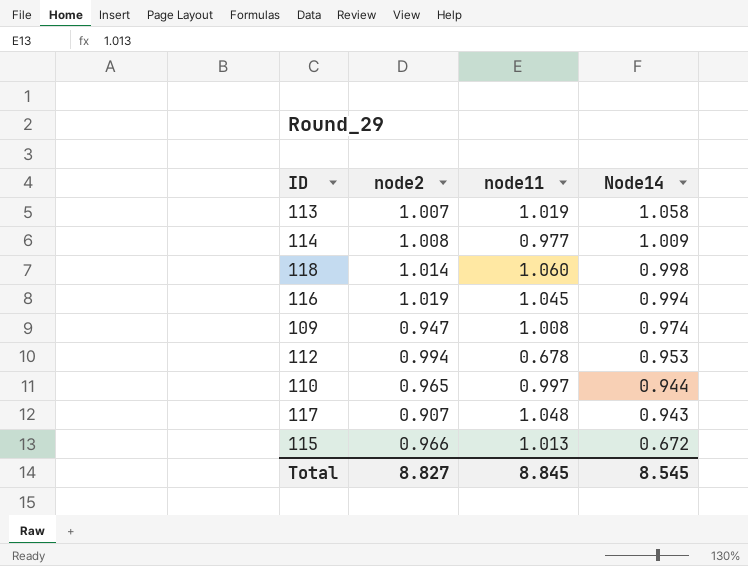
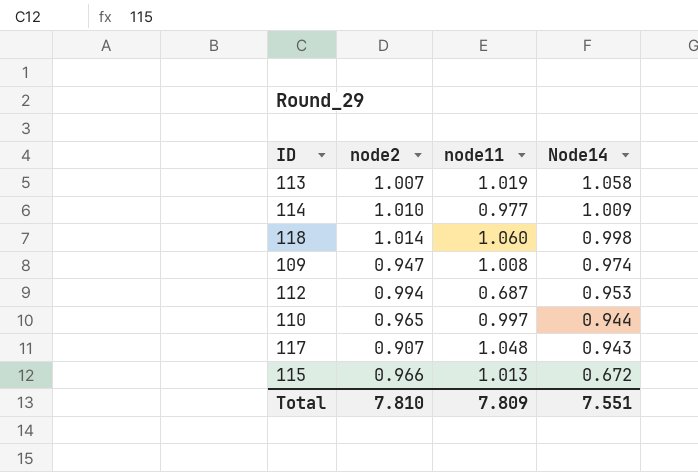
row 116: 1.019 | 1.045 | 0.994 -> none
114 | node2: 1.008 -> 1.010
112 | node11: 0.678 -> 0.687
Total | node2: 8.827 -> 7.810
Total | node11: 8.845 -> 7.809
Total | Node14: 8.545 -> 7.551

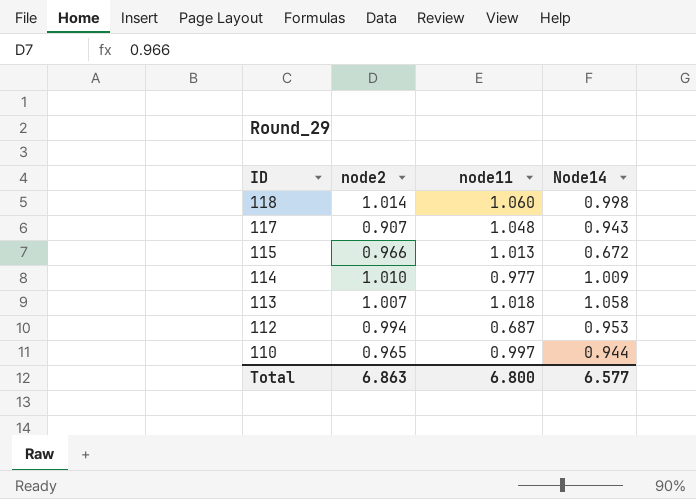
row order: Node14 descending -> ID descending
row 109: 0.947 | 1.008 | 0.974 -> none
113 | node11: 1.019 -> 1.018
Total | node2: 7.810 -> 6.863
Total | node11: 7.809 -> 6.800
Total | Node14: 7.551 -> 6.577

